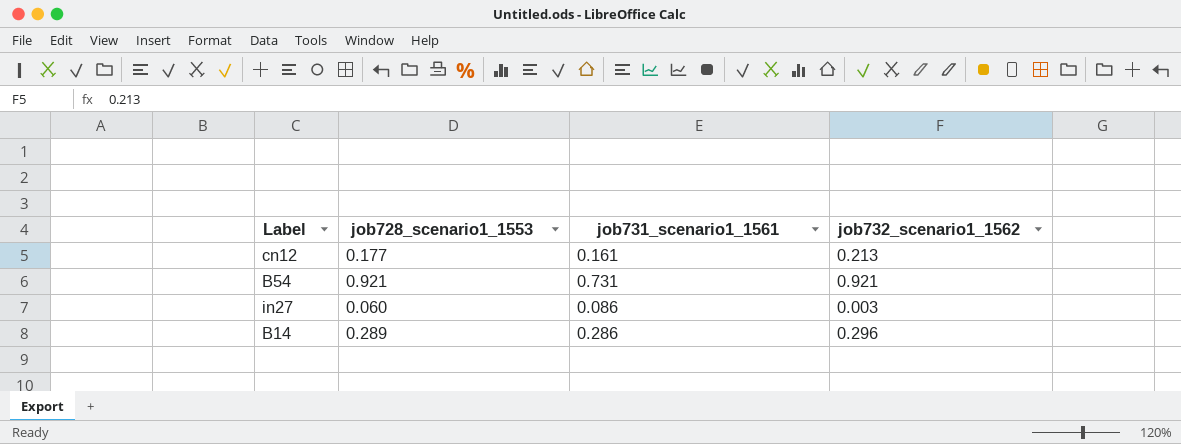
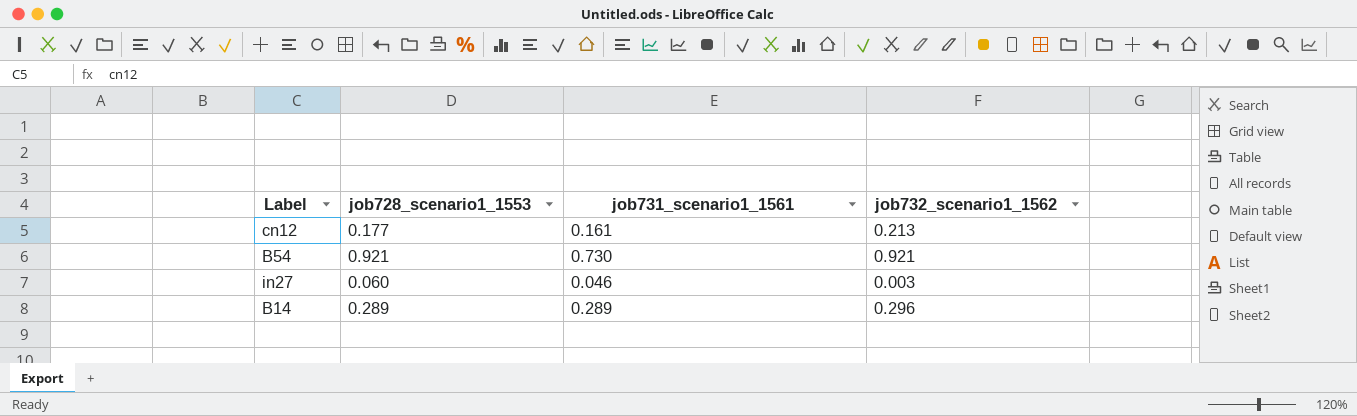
B54 | job731_scenario1_1561: 0.731 -> 0.730
in27 | job731_scenario1_1561: 0.086 -> 0.046
B14 | job731_scenario1_1561: 0.286 -> 0.289

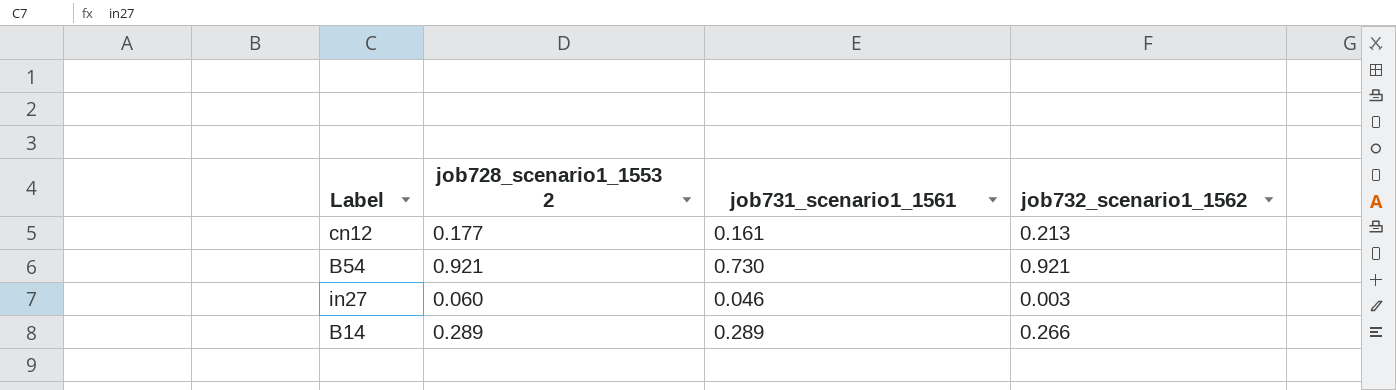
column name: job728_scenario1_1553 -> job728_scenario1_1553 2
B14 | job732_scenario1_1562: 0.296 -> 0.266

